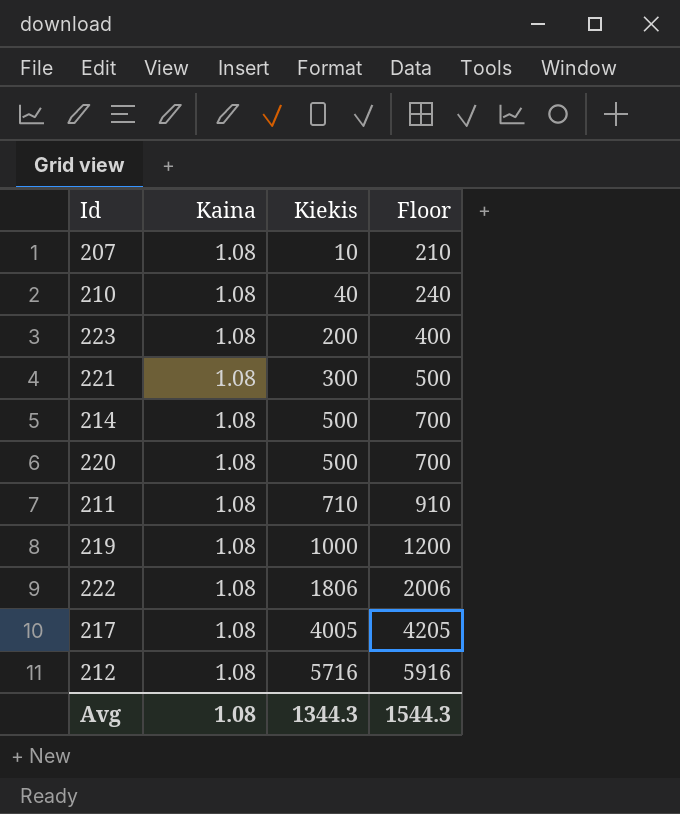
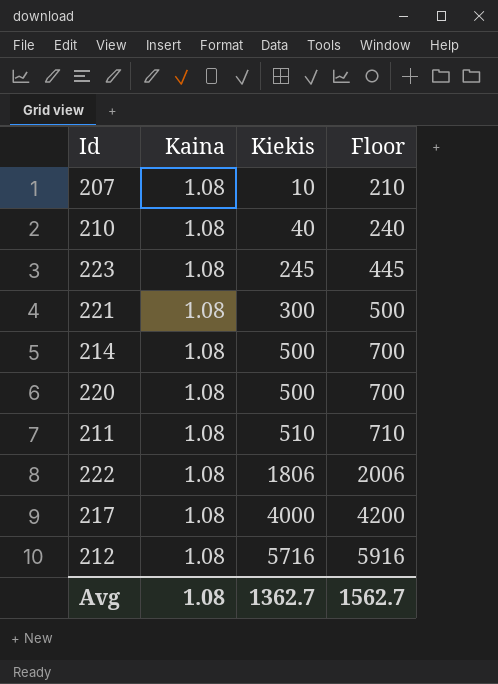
row 219: 1.08 | 1000 | 1200 -> none
223 | Kiekis: 200 -> 245
223 | Floor: 400 -> 445
211 | Kiekis: 710 -> 510
211 | Floor: 910 -> 710
217 | Kiekis: 4005 -> 4000
217 | Floor: 4205 -> 4200
Avg | Kiekis: 1344.3 -> 1362.7
Avg | Floor: 1544.3 -> 1562.7

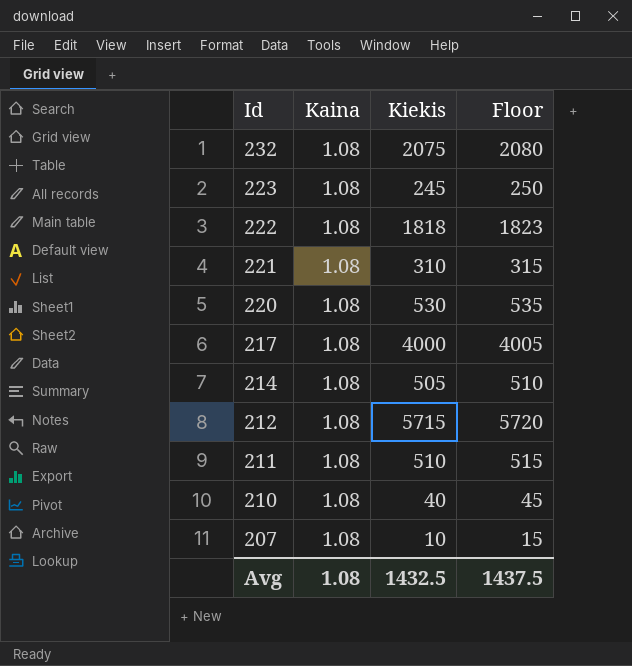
row order: Kiekis ascending -> Id descending
column Floor | formula: [Kiekis] + 200 -> [Kiekis] + 5
row 232: none -> 1.08 | 2075 | 2080
222 | Kiekis: 1806 -> 1818
221 | Kiekis: 300 -> 310
220 | Kiekis: 500 -> 530
214 | Kiekis: 500 -> 505
212 | Kiekis: 5716 -> 5715
Avg | Kiekis: 1362.7 -> 1432.5
Avg | Floor: 1562.7 -> 1437.5

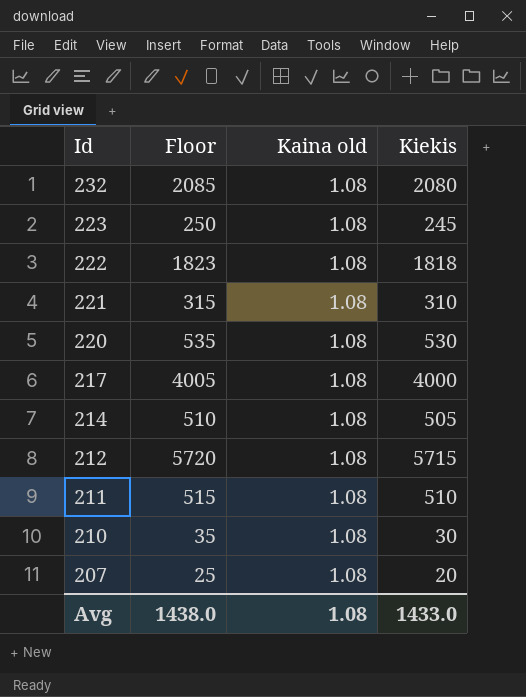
column Floor | position: 4 -> 2
column name: Kaina -> Kaina old
232 | Floor: 2080 -> 2085
232 | Kiekis: 2075 -> 2080
210 | Floor: 45 -> 35
210 | Kiekis: 40 -> 30
207 | Floor: 15 -> 25
207 | Kiekis: 10 -> 20
Avg | Floor: 1437.5 -> 1438.0
Avg | Kiekis: 1432.5 -> 1433.0

